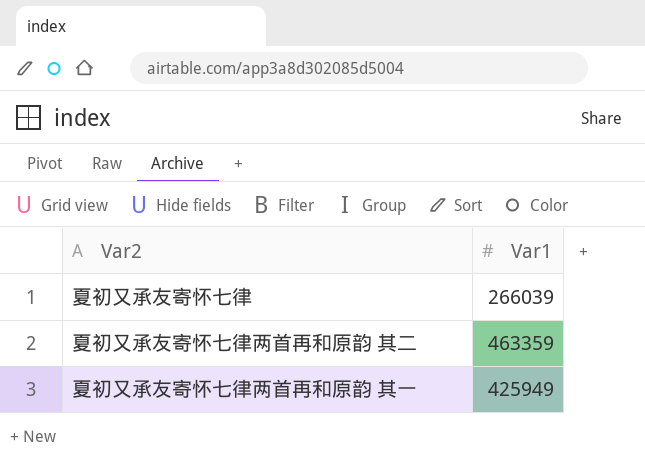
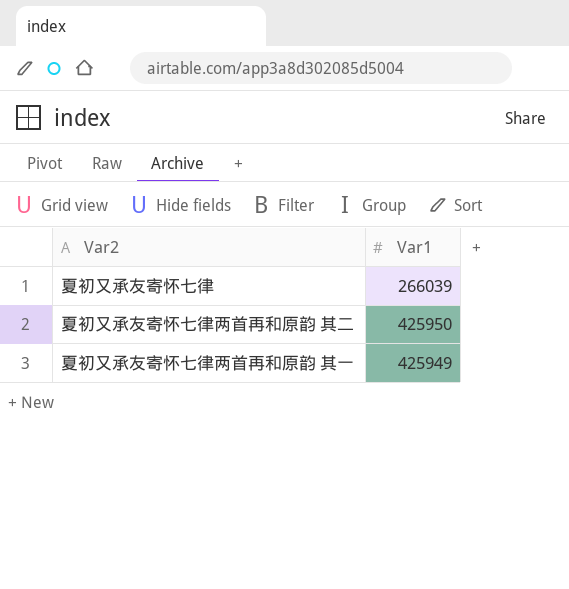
夏初又承友寄怀七律两首再和原韵 其二 | Var1: 463359 -> 425950

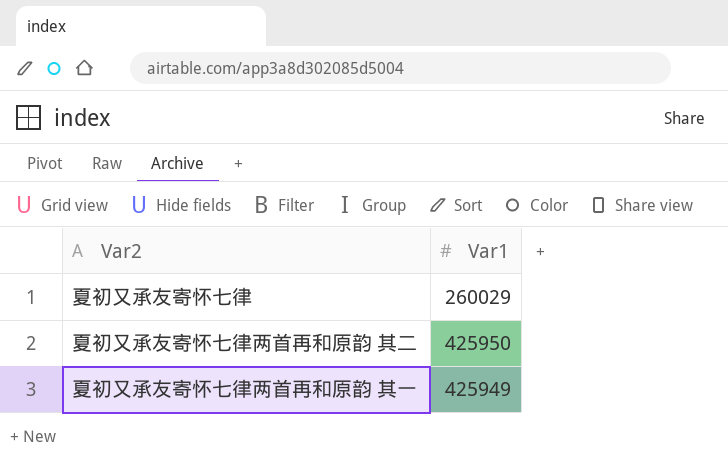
夏初又承友寄怀七律 | Var1: 266039 -> 260029

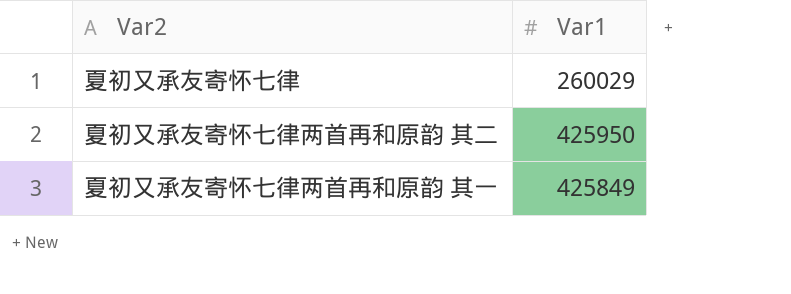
夏初又承友寄怀七律两首再和原韵 其一 | Var1: 425949 -> 425849

